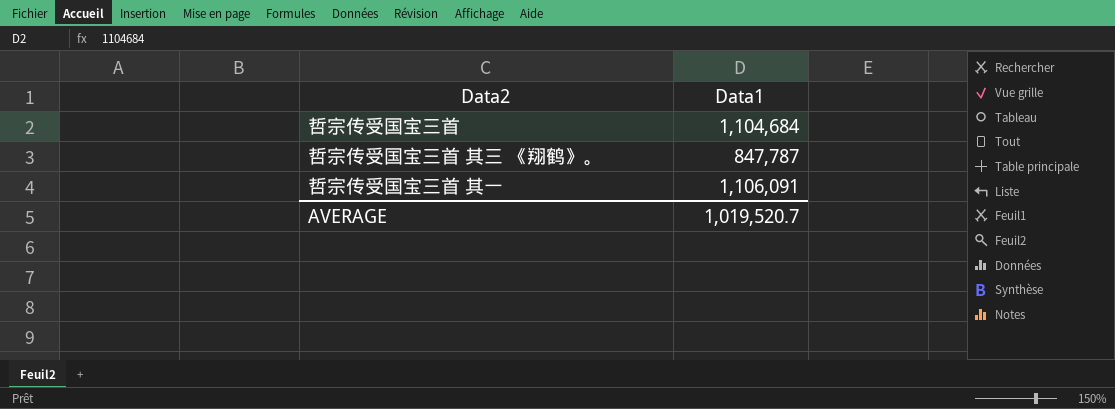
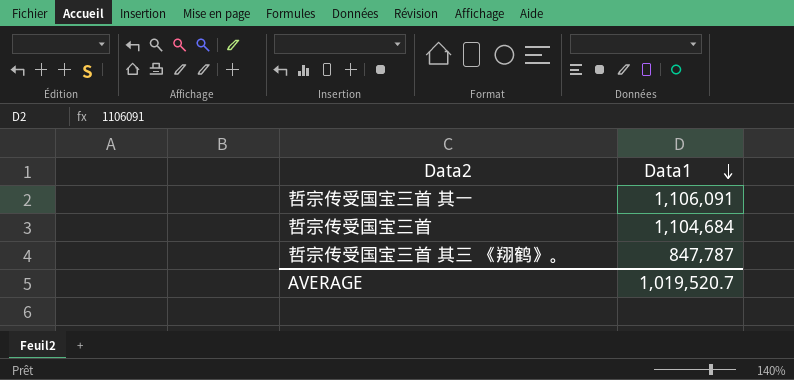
row order: none -> Data1 descending

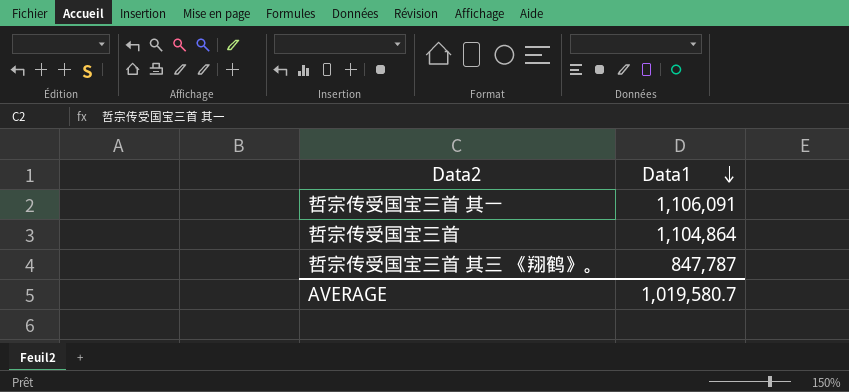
哲宗传受国宝三首 | Data1: 1,104,684 -> 1,104,864
AVERAGE | Data1: 1,019,520.7 -> 1,019,580.7

